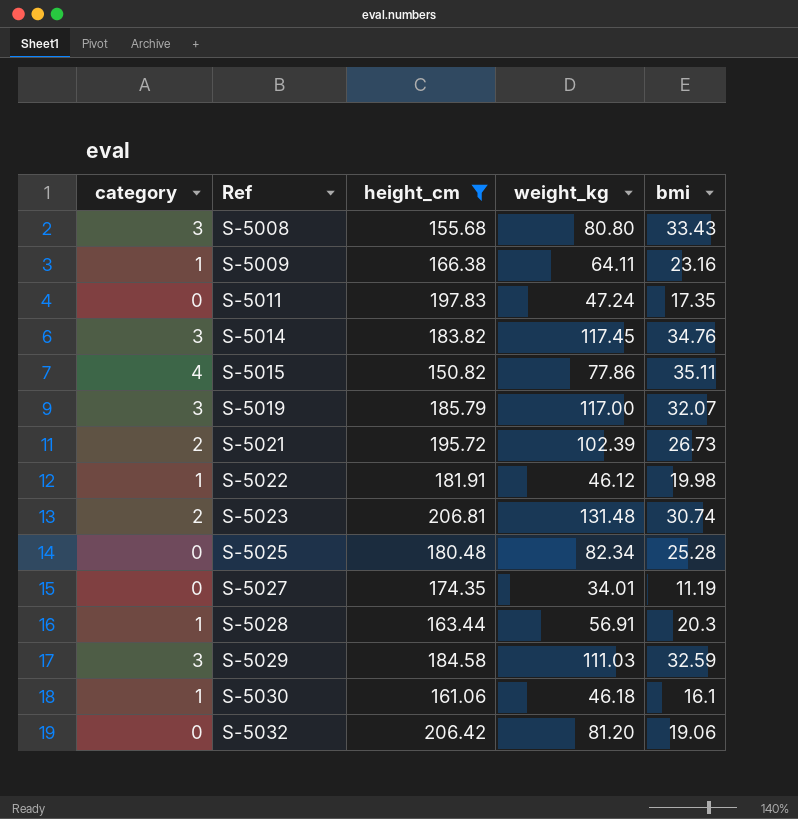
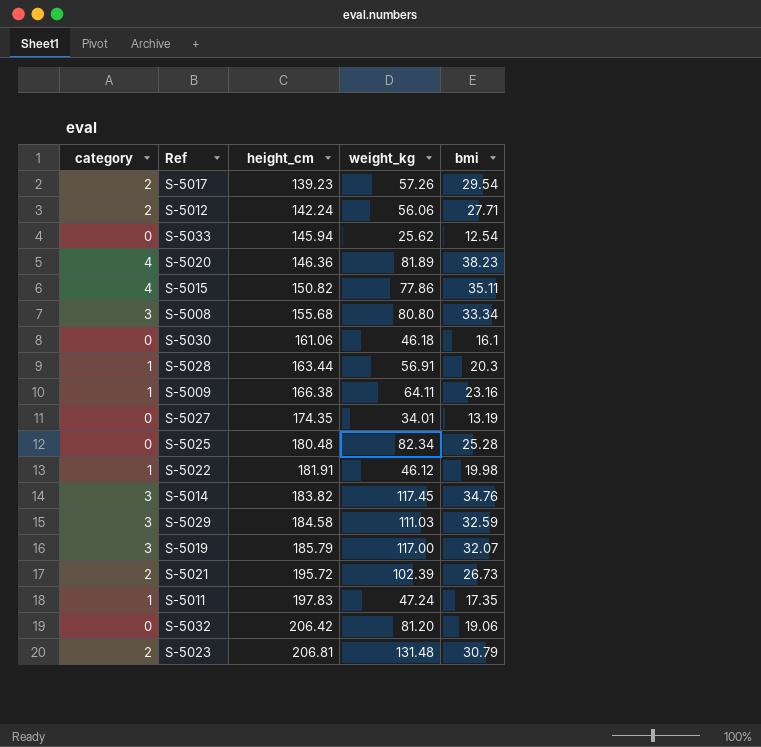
filter: height_cm >= 150.82 -> none
row order: Ref ascending -> height_cm ascending
S-5008 | bmi: 33.43 -> 33.34
S-5030 | category: 1 -> 0
S-5027 | bmi: 11.19 -> 13.19
S-5011 | category: 0 -> 1
S-5023 | bmi: 30.74 -> 30.79

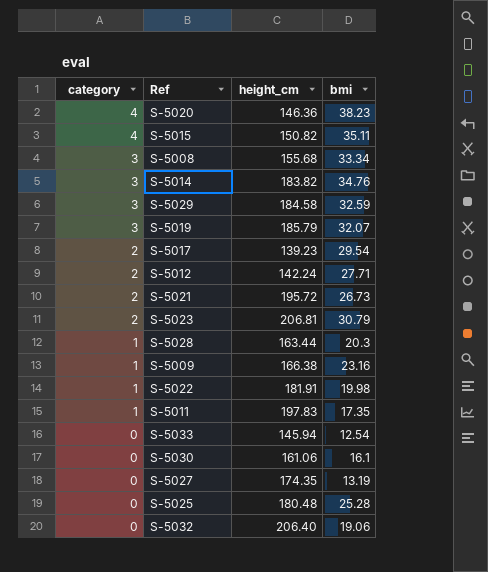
row order: height_cm ascending -> category descending
column weight_kg | position: 4 -> none
S-5032 | height_cm: 206.42 -> 206.40

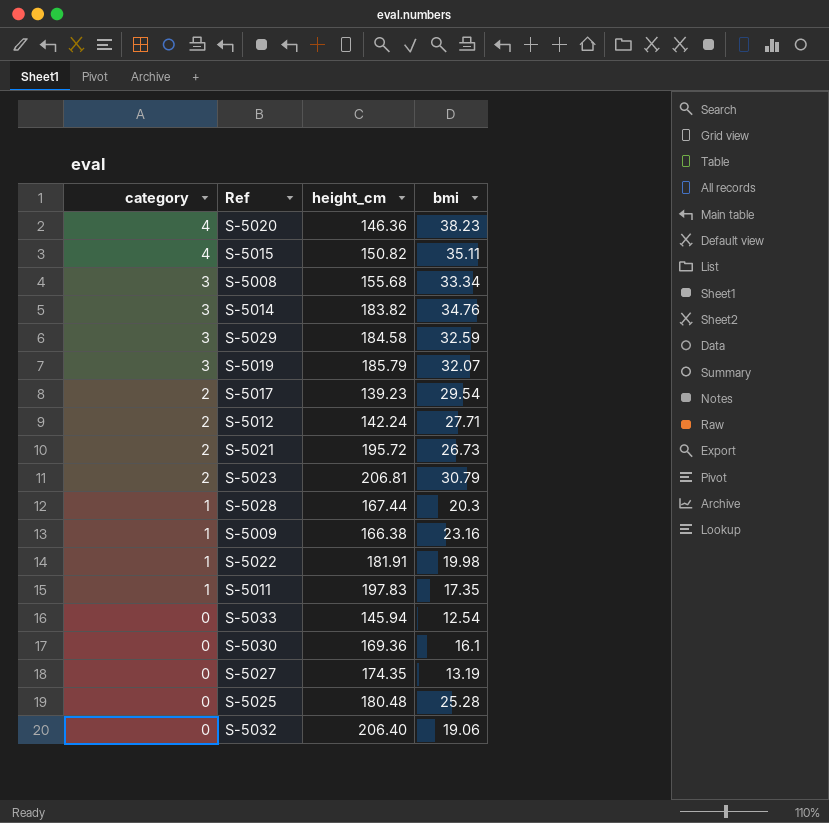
S-5028 | height_cm: 163.44 -> 167.44
S-5030 | height_cm: 161.06 -> 169.36

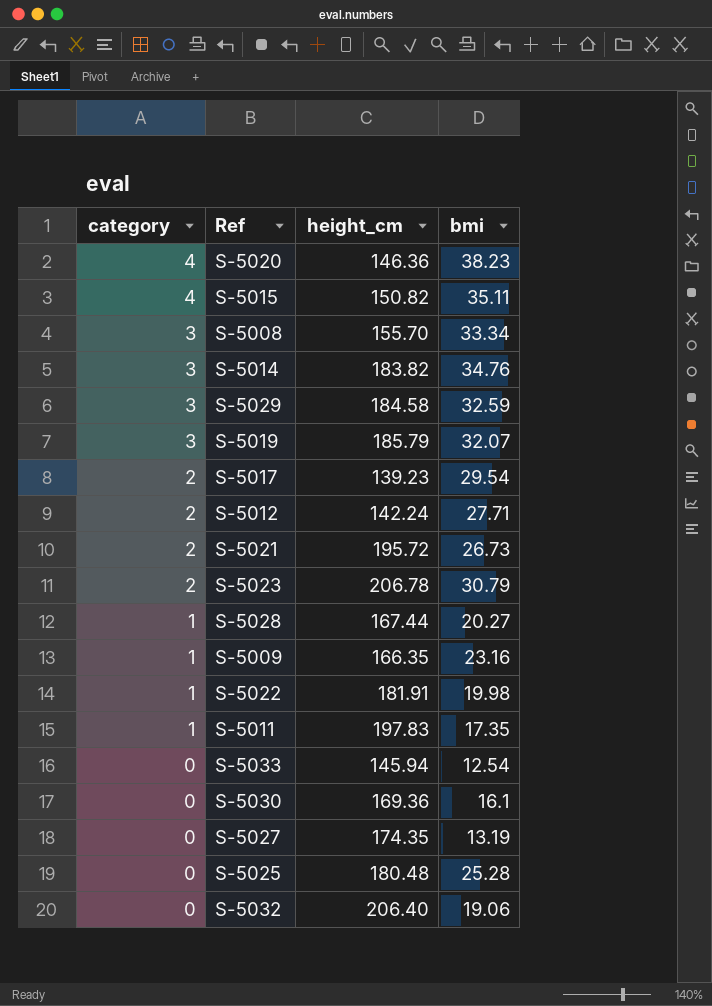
S-5008 | height_cm: 155.68 -> 155.70
S-5023 | height_cm: 206.81 -> 206.78
S-5028 | bmi: 20.3 -> 20.27
S-5009 | height_cm: 166.38 -> 166.35

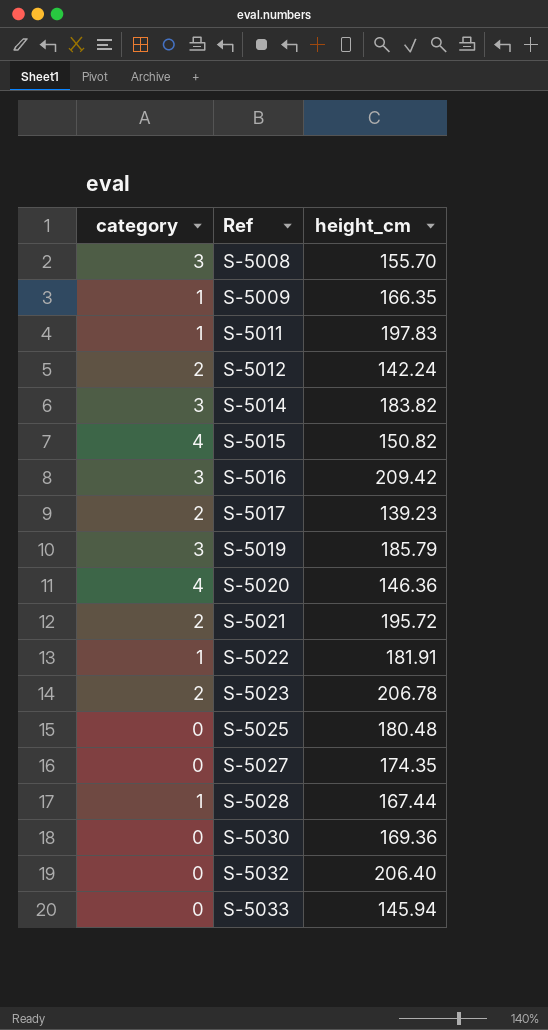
row order: category descending -> Ref ascending
column bmi | position: 4 -> none
row S-5029: 3 | 184.58 | 32.59 -> none
row S-5016: none -> 3 | 209.42

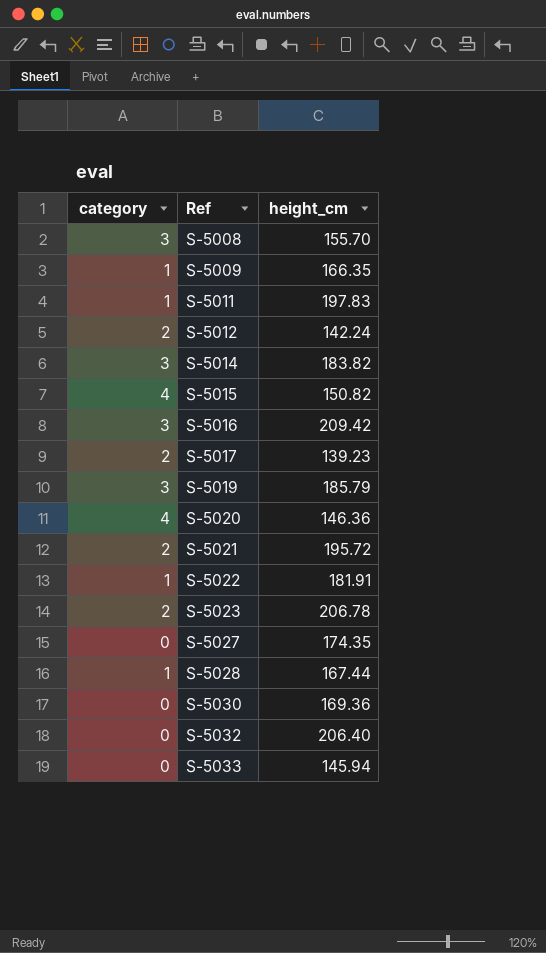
row S-5025: 0 | 180.48 -> none

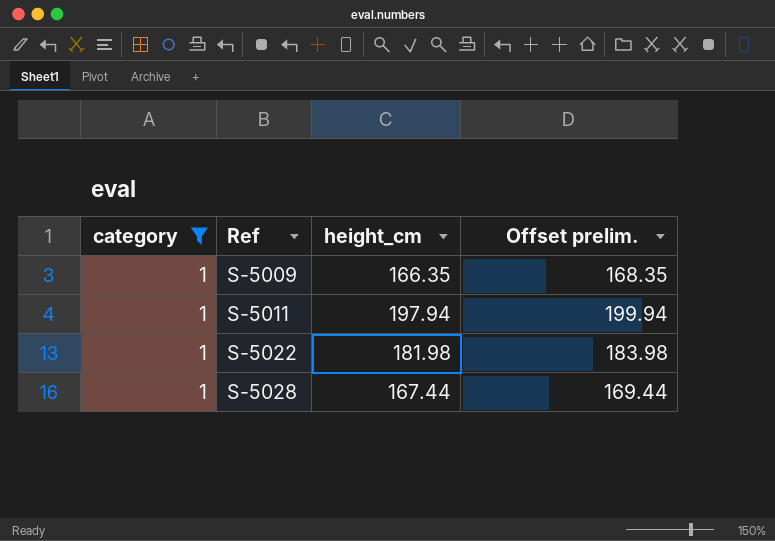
filter: none -> category = 1
column Offset prelim. | formula: none -> [height_cm] + 2
S-5011 | height_cm: 197.83 -> 197.94
S-5022 | height_cm: 181.91 -> 181.98

